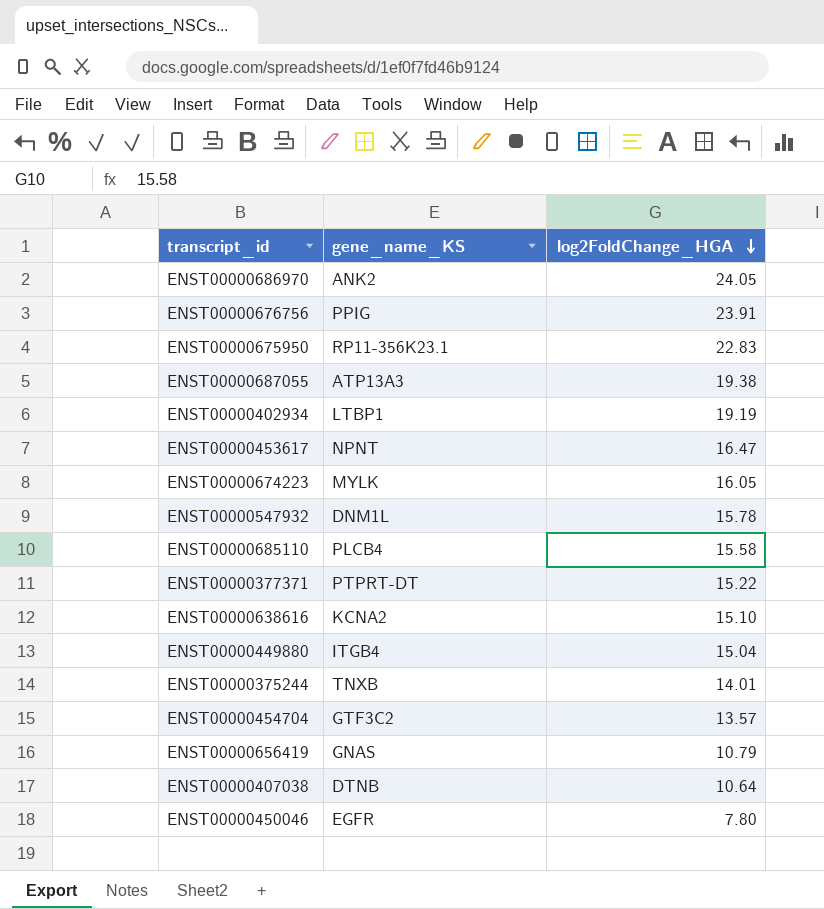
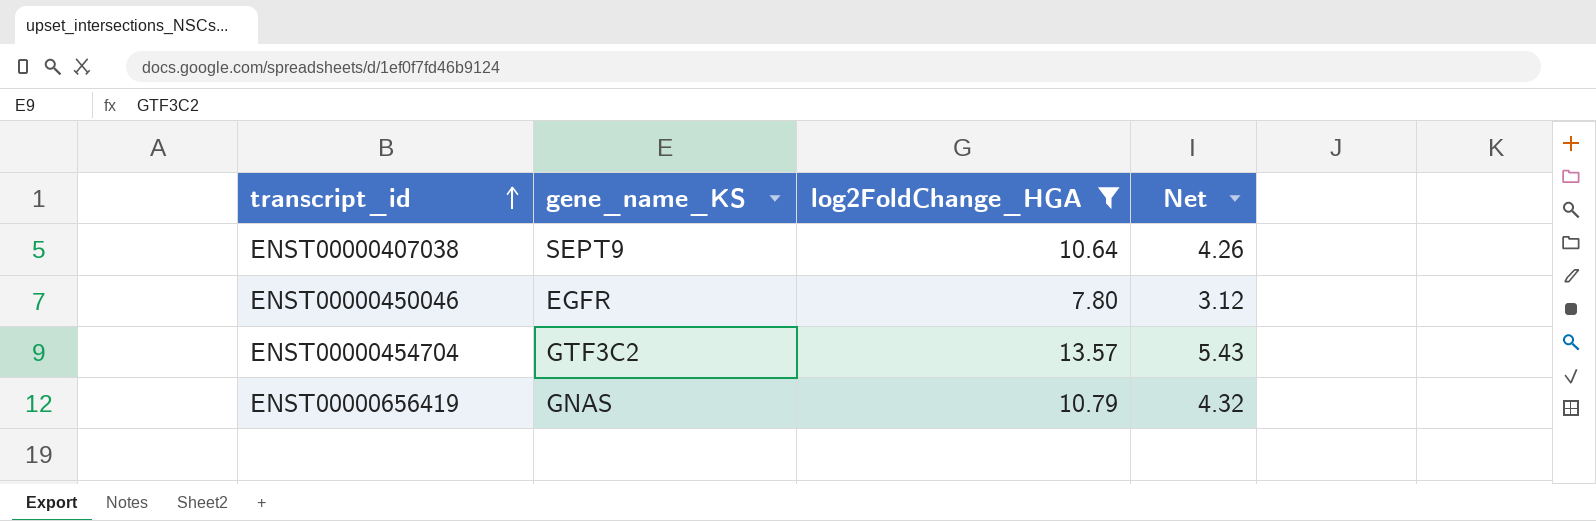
filter: none -> log2FoldChange_HGA <= 13.57
row order: log2FoldChange_HGA descending -> transcript_id ascending
column Net | formula: none -> [log2FoldChange_HGA] * 0.4
ENST00000407038 | gene_name_KS: DTNB -> SEPT9

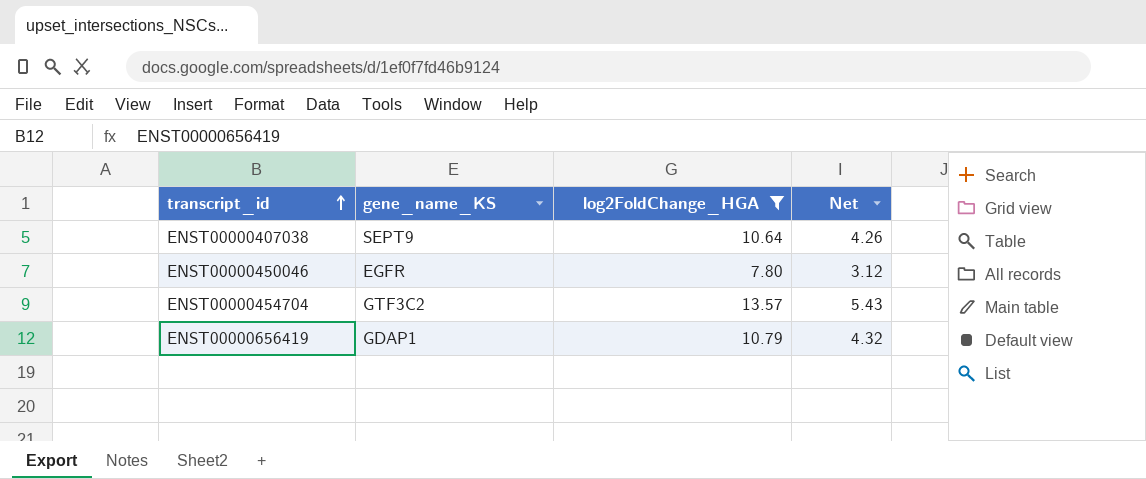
ENST00000656419 | gene_name_KS: GNAS -> GDAP1

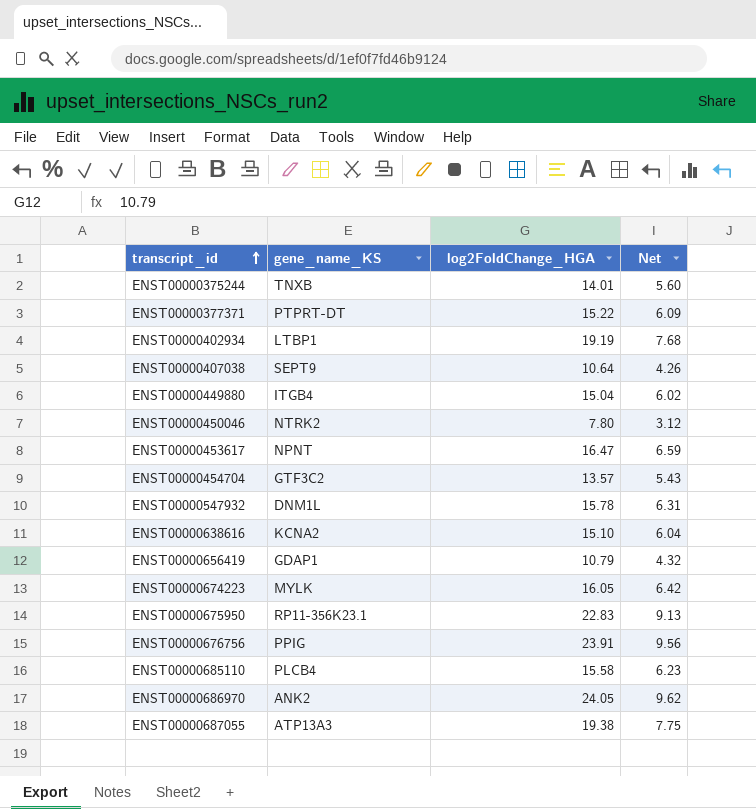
filter: log2FoldChange_HGA <= 13.57 -> none
ENST00000450046 | gene_name_KS: EGFR -> NTRK2

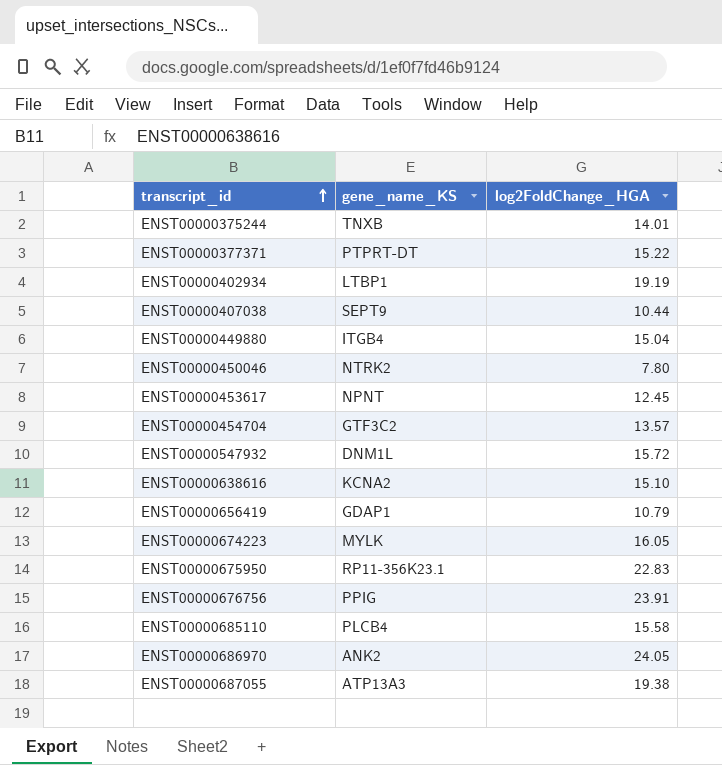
column Net | formula: [log2FoldChange_HGA] * 0.4 -> none
ENST00000407038 | log2FoldChange_HGA: 10.64 -> 10.44
ENST00000453617 | log2FoldChange_HGA: 16.47 -> 12.45
ENST00000547932 | log2FoldChange_HGA: 15.78 -> 15.72

